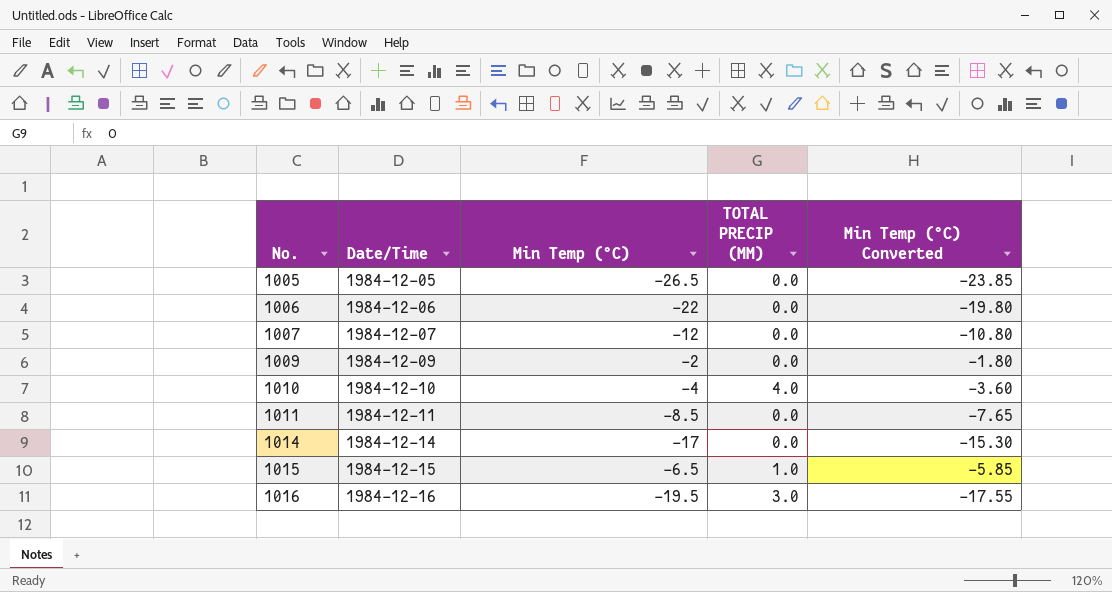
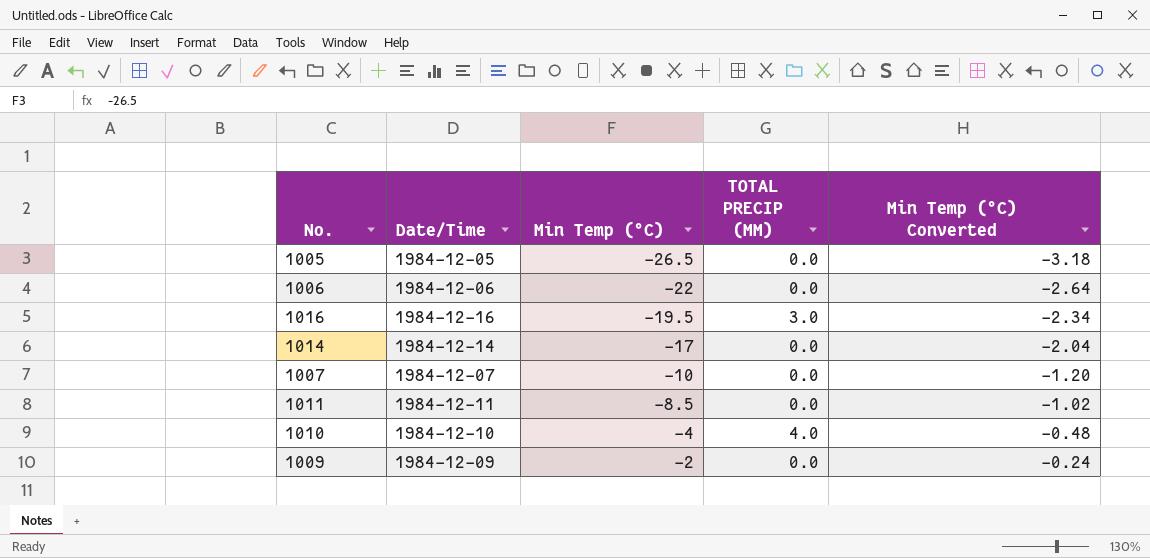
row order: No. ascending -> Min Temp (°C) ascending
column Min Temp (°C) Converted | formula: [Min Temp (°C)] * 0.9 -> [Min Temp (°C)] * 0.12
row 1015: 1984-12-15 | -6.5 | 1.0 | -5.85 -> none
1007 | Min Temp (°C): -12 -> -10

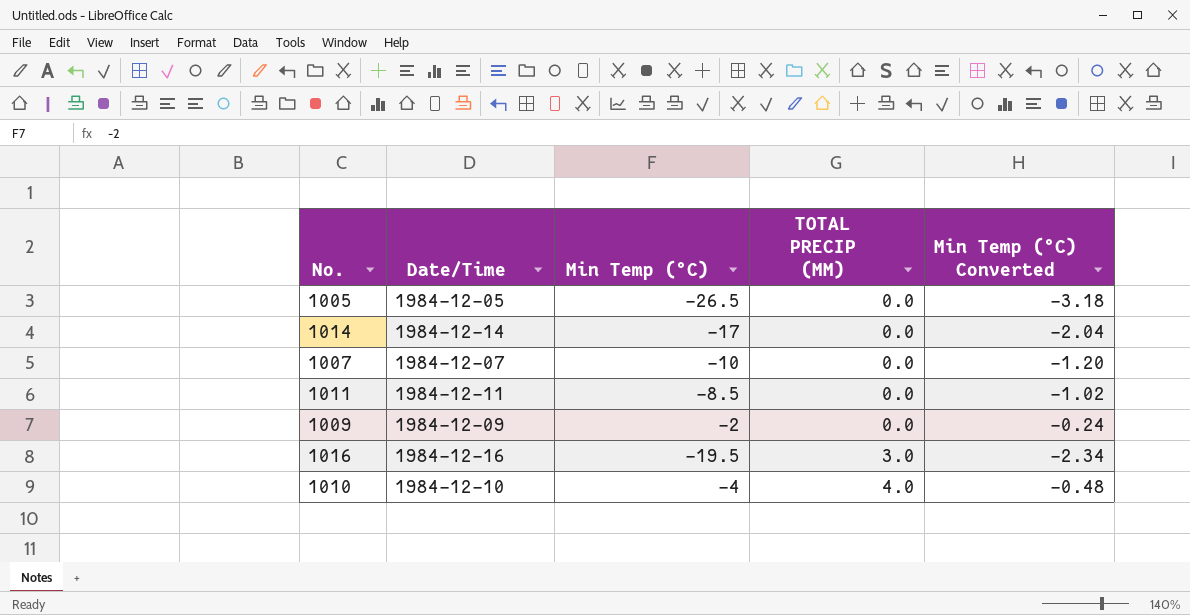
row order: Min Temp (°C) ascending -> TOTAL PRECIP (MM) ascending
row 1006: 1984-12-06 | -22 | 0.0 | -2.64 -> none

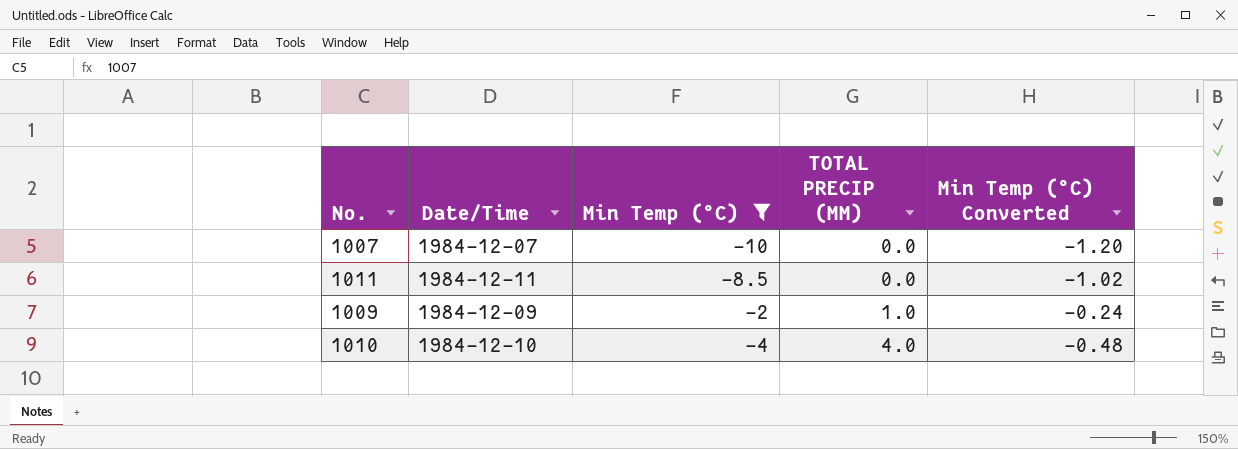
filter: none -> Min Temp (°C) >= -10
1009 | TOTAL PRECIP (MM): 0.0 -> 1.0

